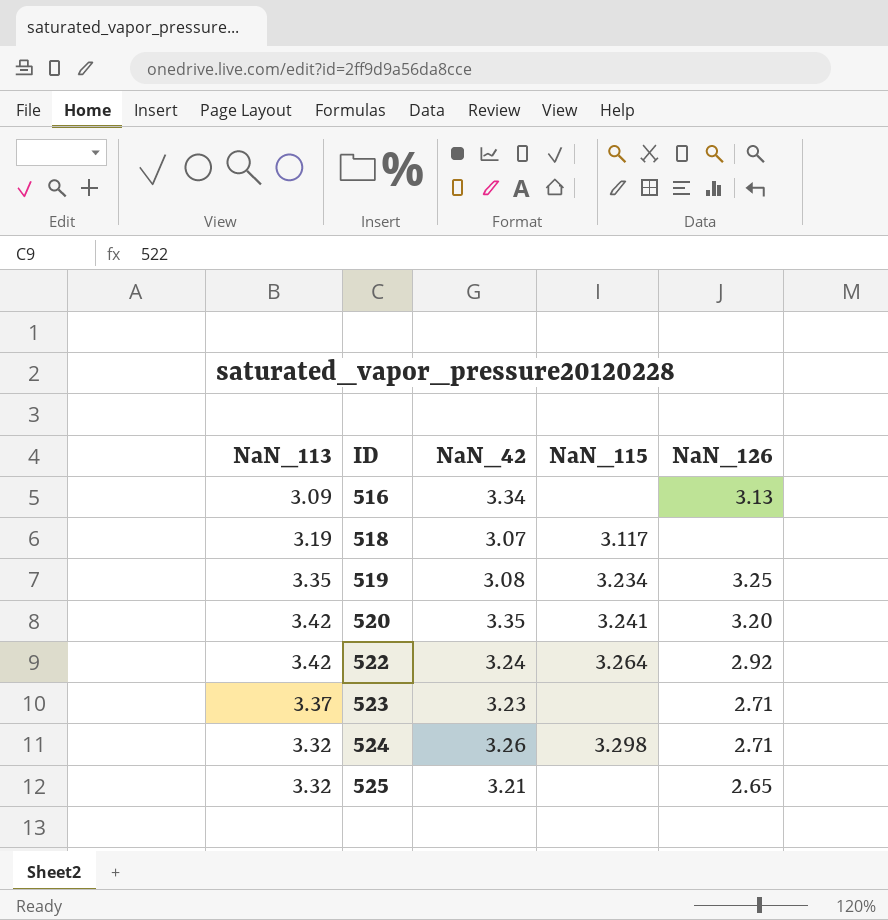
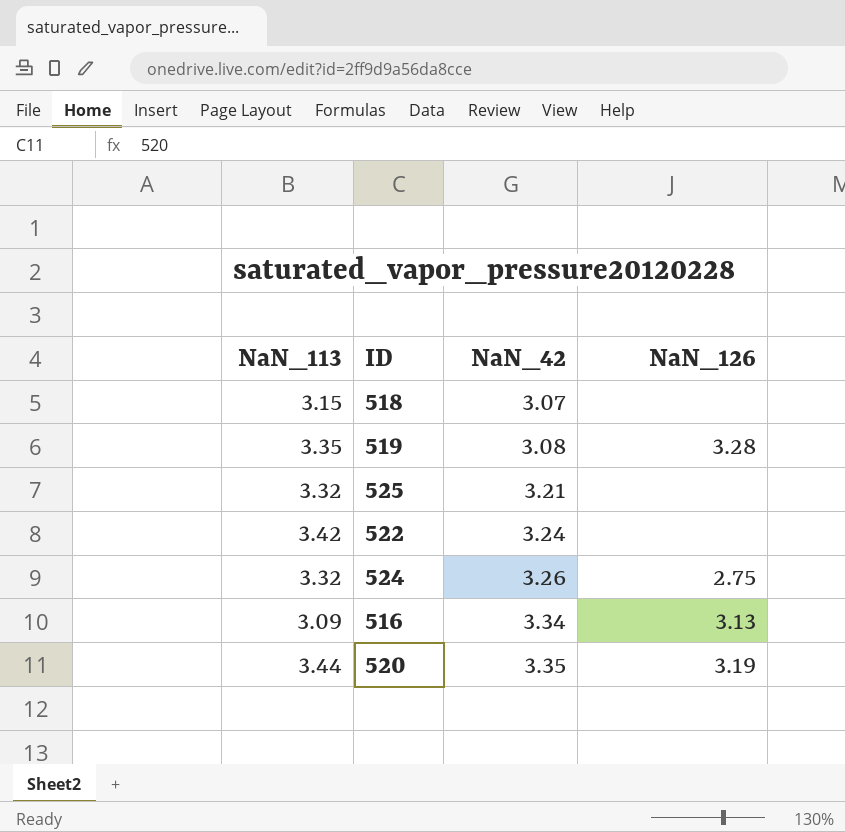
row order: ID ascending -> NaN_42 ascending
column NaN_115 | position: 4 -> none
row 523: 3.37 | 3.23 | none | 2.71 -> none
518 | NaN_113: 3.19 -> 3.15
519 | NaN_126: 3.25 -> 3.28
525 | NaN_126: 2.65 -> none
522 | NaN_126: 2.92 -> none
524 | NaN_126: 2.71 -> 2.75
520 | NaN_113: 3.42 -> 3.44
520 | NaN_126: 3.20 -> 3.19

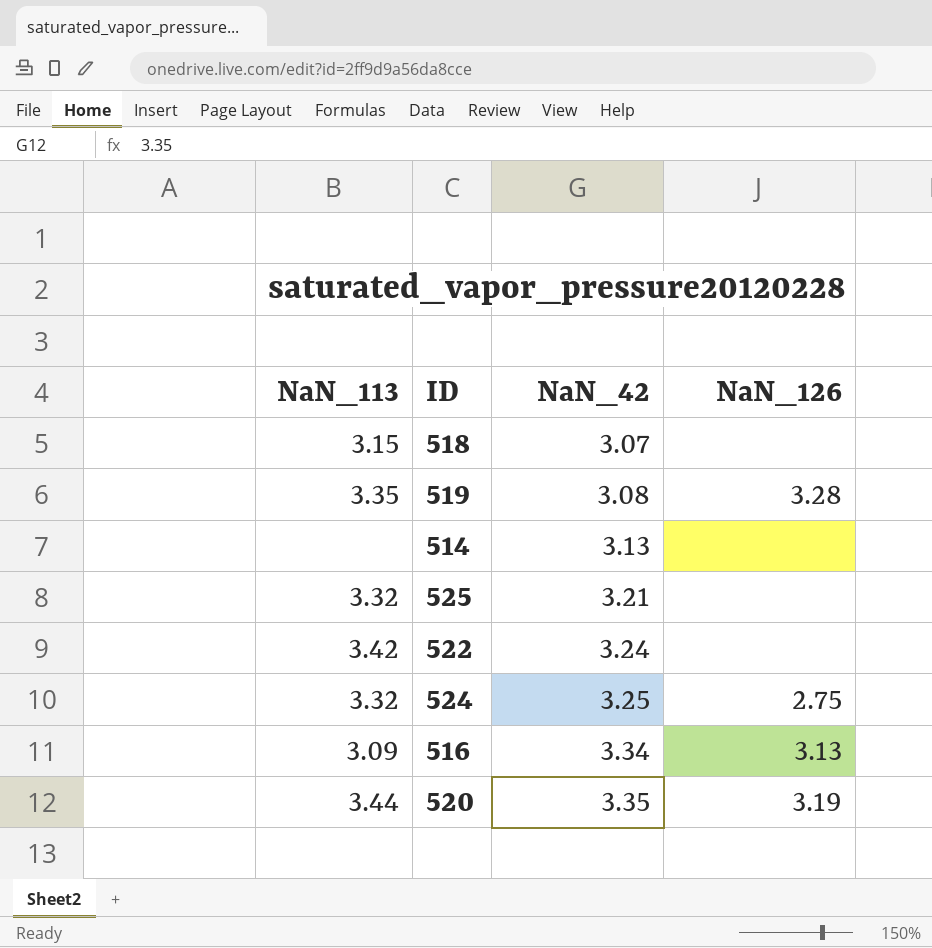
row 514: none -> none | 3.13 | none
524 | NaN_42: 3.26 -> 3.25

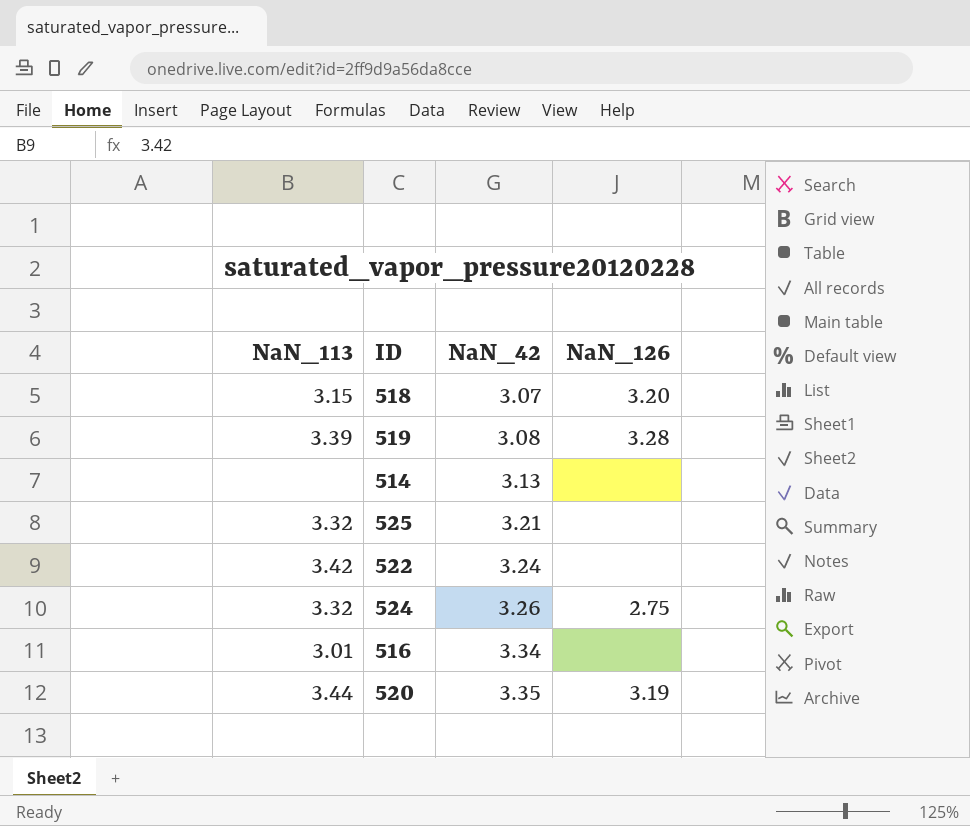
518 | NaN_126: none -> 3.20
519 | NaN_113: 3.35 -> 3.39
524 | NaN_42: 3.25 -> 3.26
516 | NaN_113: 3.09 -> 3.01
516 | NaN_126: 3.13 -> none

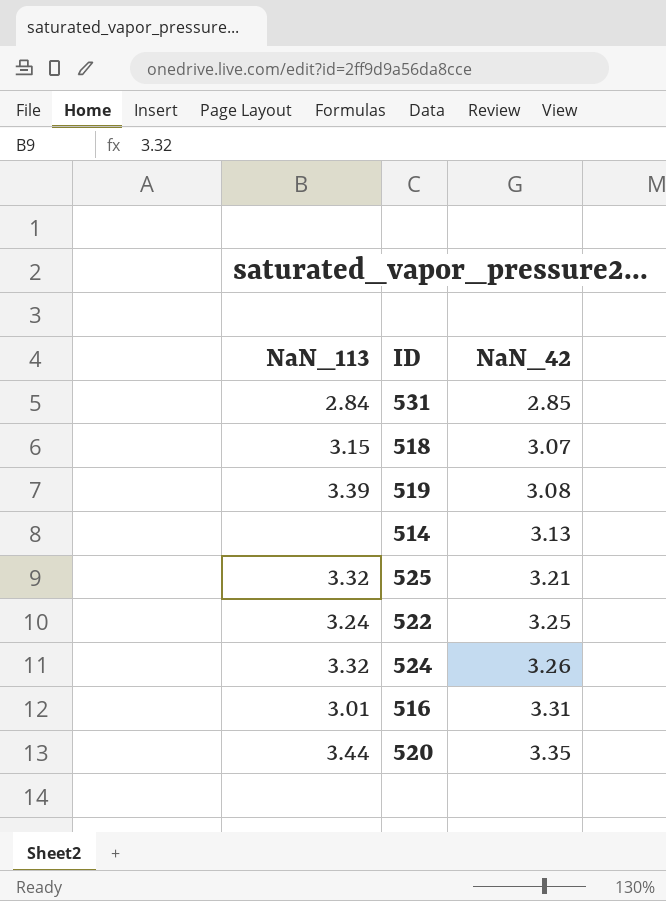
column NaN_126 | position: 4 -> none
row 531: none -> 2.84 | 2.85
522 | NaN_113: 3.42 -> 3.24
522 | NaN_42: 3.24 -> 3.25
516 | NaN_42: 3.34 -> 3.31

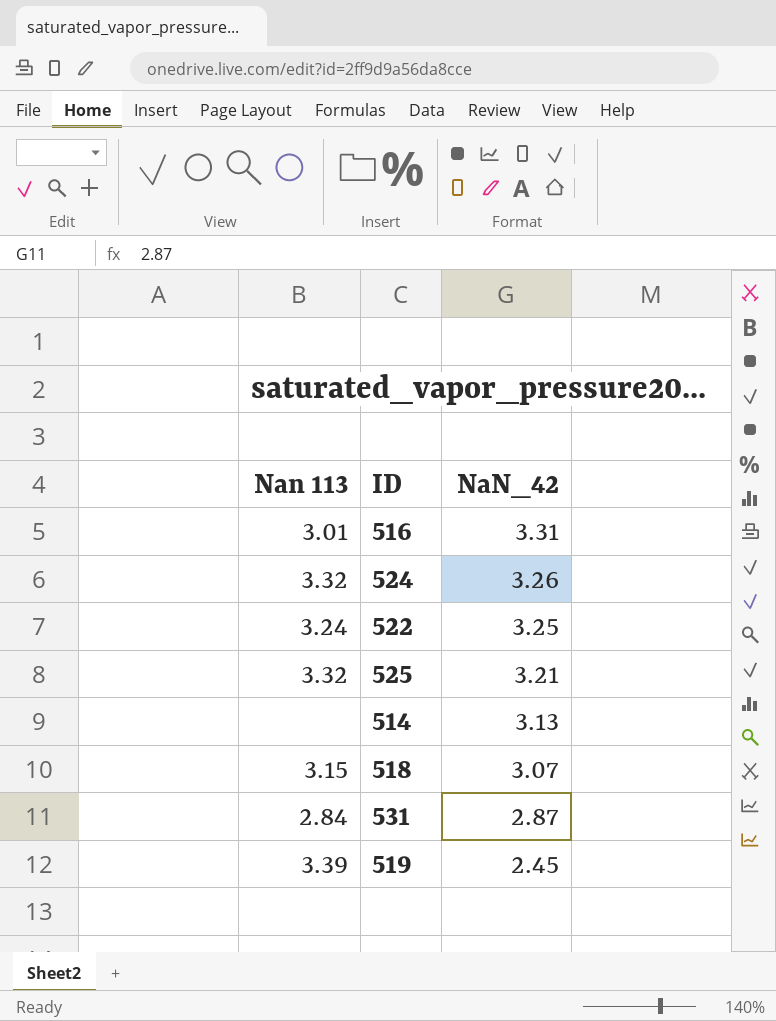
row order: NaN_42 ascending -> NaN_42 descending
column name: NaN_113 -> Nan 113
row 520: 3.44 | 3.35 -> none
531 | NaN_42: 2.85 -> 2.87
519 | NaN_42: 3.08 -> 2.45

